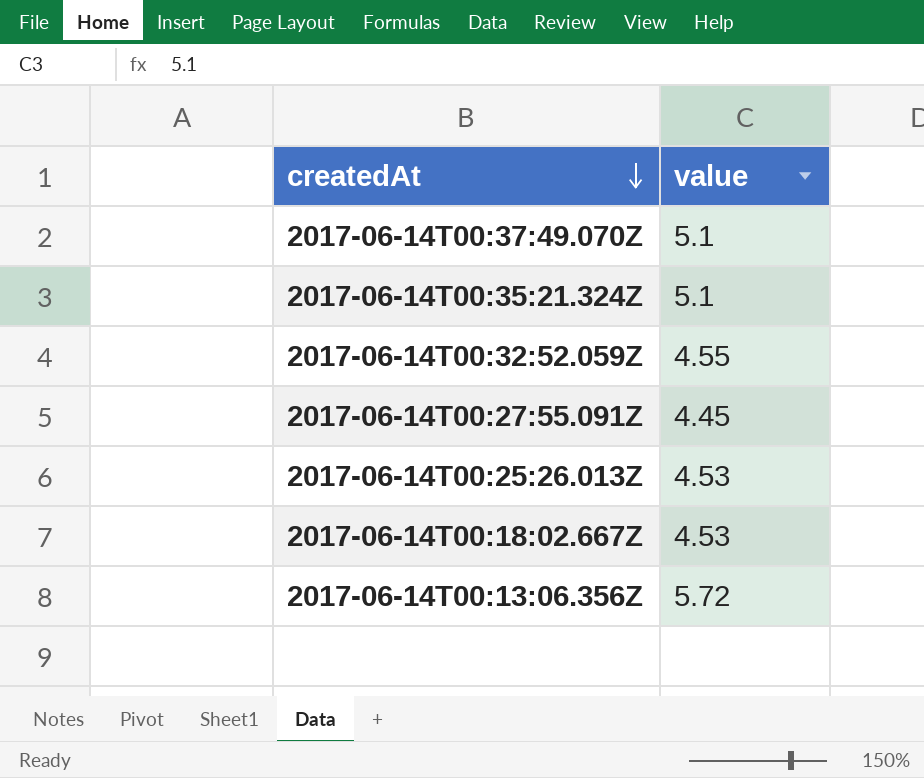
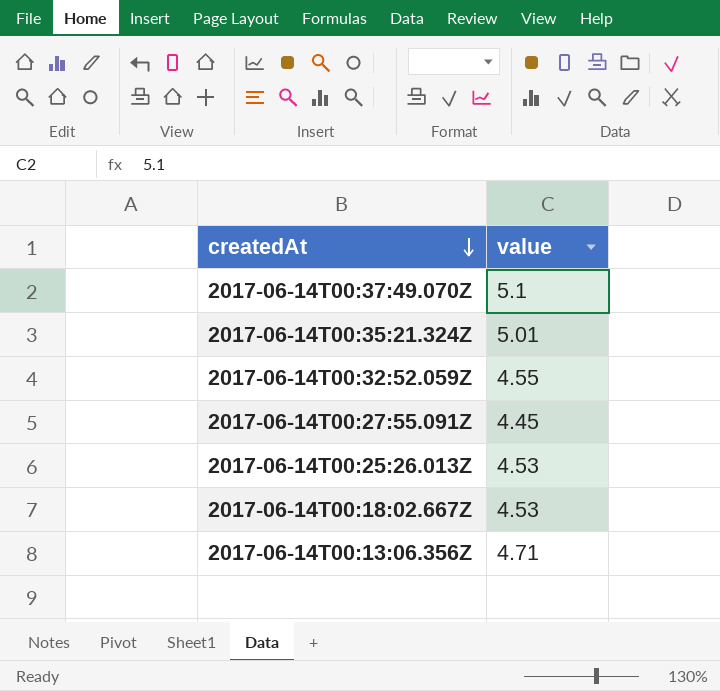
2017-06-14T00:35:21.324Z | value: 5.1 -> 5.01
2017-06-14T00:13:06.356Z | value: 5.72 -> 4.71

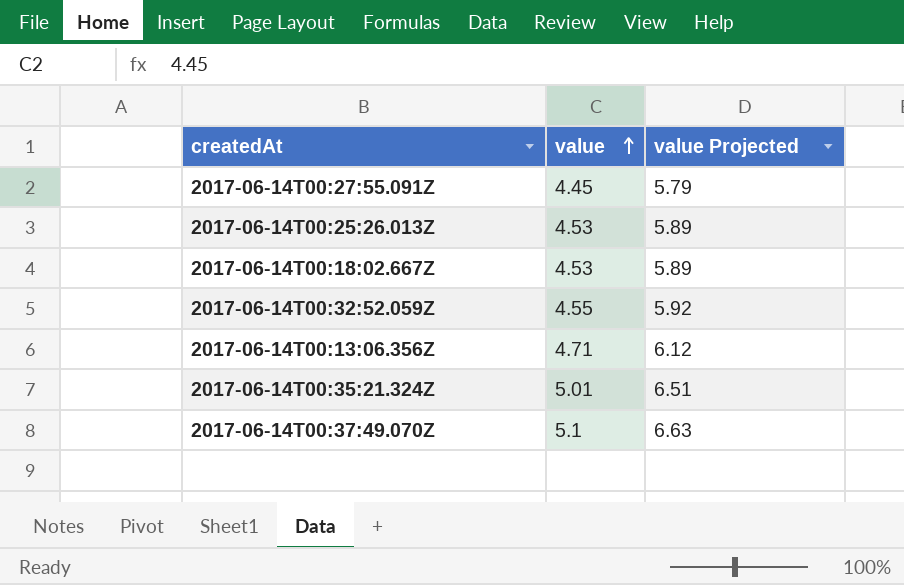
row order: createdAt descending -> value ascending
column value Projected | formula: none -> [value] * 1.3

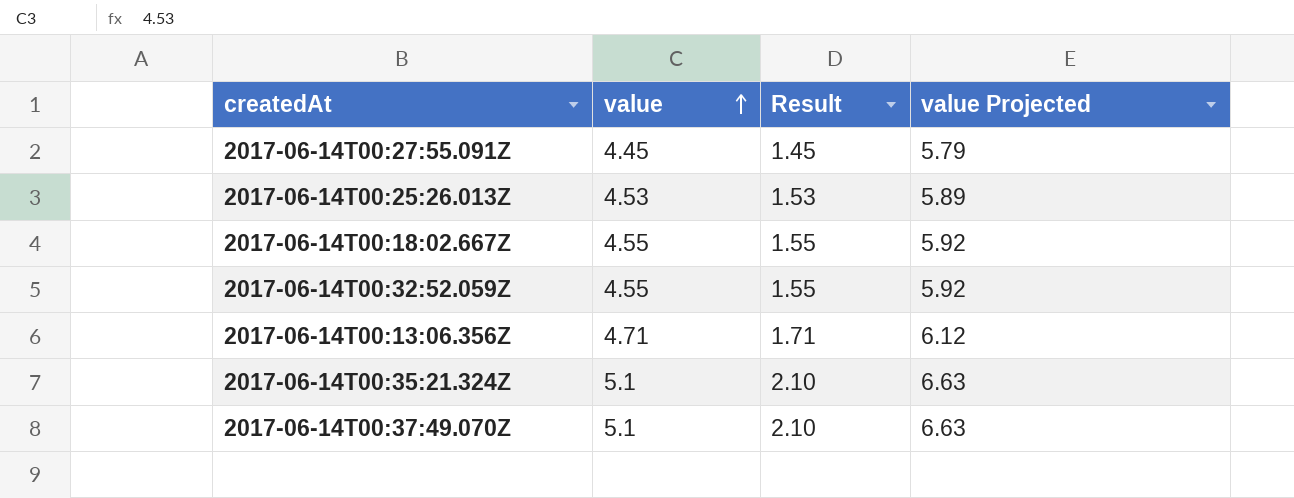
column Result | formula: none -> [value] - 3
2017-06-14T00:18:02.667Z | value: 4.53 -> 4.55
2017-06-14T00:18:02.667Z | value Projected: 5.89 -> 5.92
2017-06-14T00:35:21.324Z | value: 5.01 -> 5.1
2017-06-14T00:35:21.324Z | value Projected: 6.51 -> 6.63

